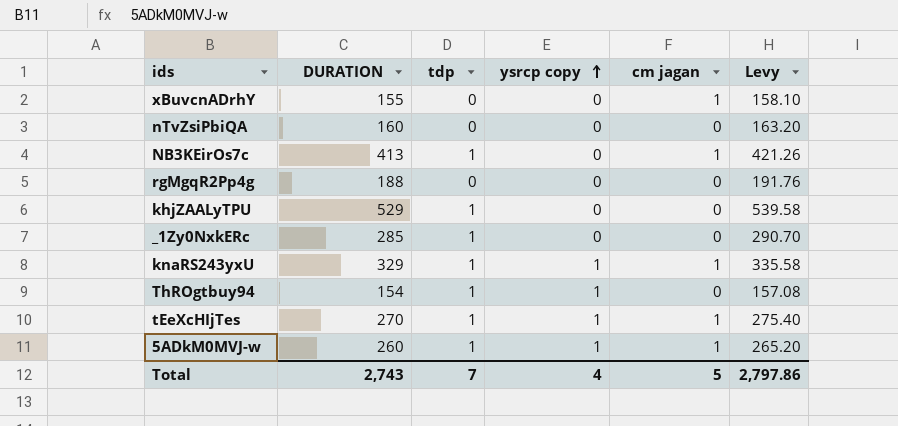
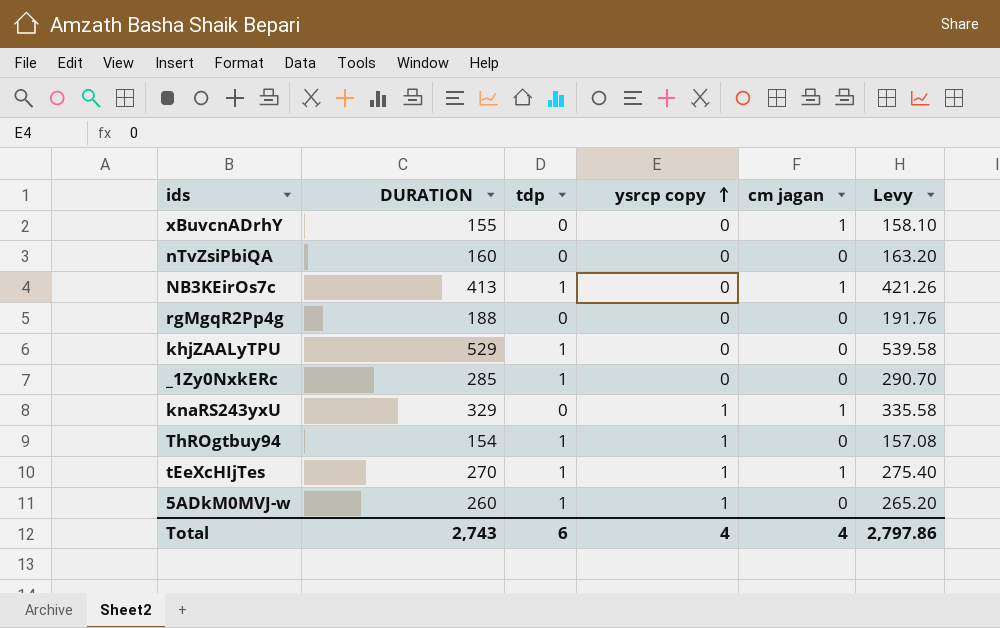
knaRS243yxU | tdp: 1 -> 0
5ADkM0MVJ-w | cm jagan: 1 -> 0
Total | tdp: 7 -> 6
Total | cm jagan: 5 -> 4

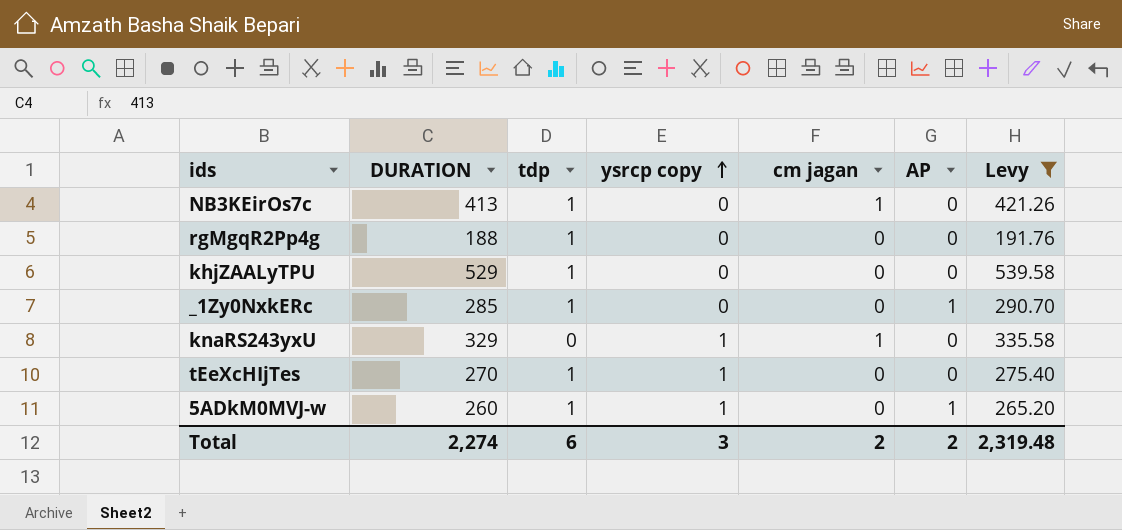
filter: none -> Levy >= 191.76
column AP | position: none -> 6
rgMgqR2Pp4g | tdp: 0 -> 1
tEeXcHIjTes | cm jagan: 1 -> 0
Total | DURATION: 2,743 -> 2,274
Total | ysrcp copy: 4 -> 3
Total | cm jagan: 4 -> 2
Total | Levy: 2,797.86 -> 2,319.48

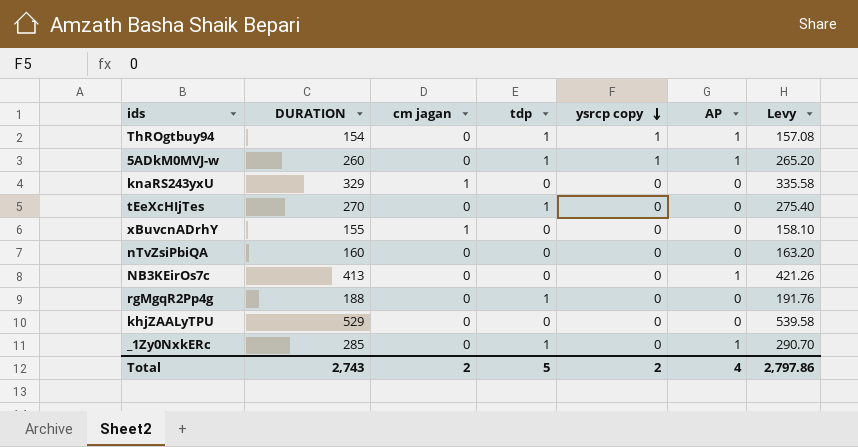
filter: Levy >= 191.76 -> none
row order: ysrcp copy ascending -> ysrcp copy descending
column cm jagan | position: 5 -> 3
knaRS243yxU | ysrcp copy: 1 -> 0
tEeXcHIjTes | ysrcp copy: 1 -> 0
NB3KEirOs7c | cm jagan: 1 -> 0
NB3KEirOs7c | tdp: 1 -> 0
NB3KEirOs7c | AP: 0 -> 1
khjZAALyTPU | tdp: 1 -> 0
Total | DURATION: 2,274 -> 2,743
Total | tdp: 6 -> 5
Total | ysrcp copy: 3 -> 2
Total | AP: 2 -> 4
Total | Levy: 2,319.48 -> 2,797.86

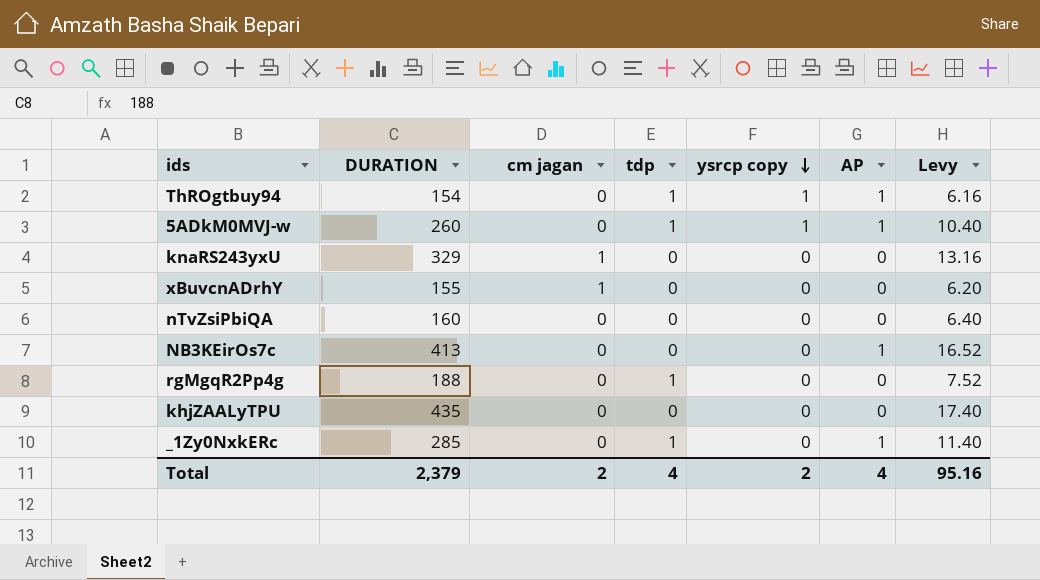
column Levy | formula: [DURATION] * 1.02 -> [DURATION] * 0.04
row tEeXcHIjTes: 270 | 0 | 1 | 0 | 0 | 275.40 -> none
khjZAALyTPU | DURATION: 529 -> 435
Total | DURATION: 2,743 -> 2,379
Total | tdp: 5 -> 4
Total | Levy: 2,797.86 -> 95.16

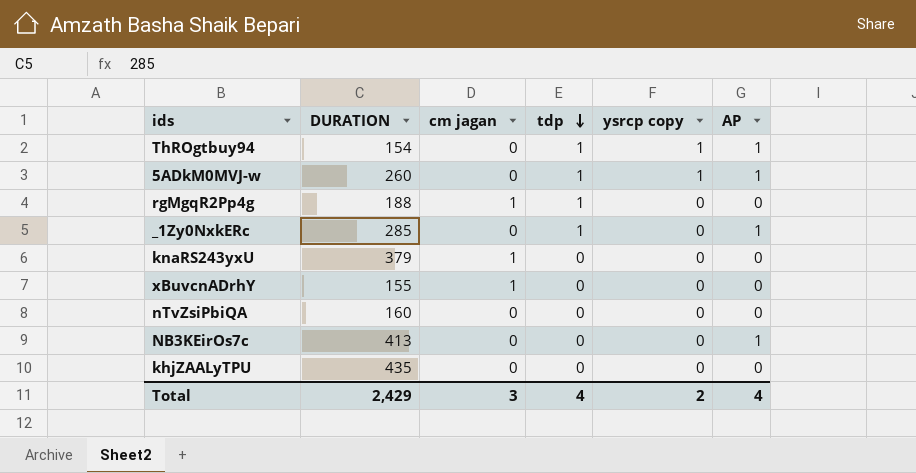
row order: ysrcp copy descending -> tdp descending
column Levy | formula: [DURATION] * 0.04 -> none
rgMgqR2Pp4g | cm jagan: 0 -> 1
knaRS243yxU | DURATION: 329 -> 379
Total | DURATION: 2,379 -> 2,429
Total | cm jagan: 2 -> 3

